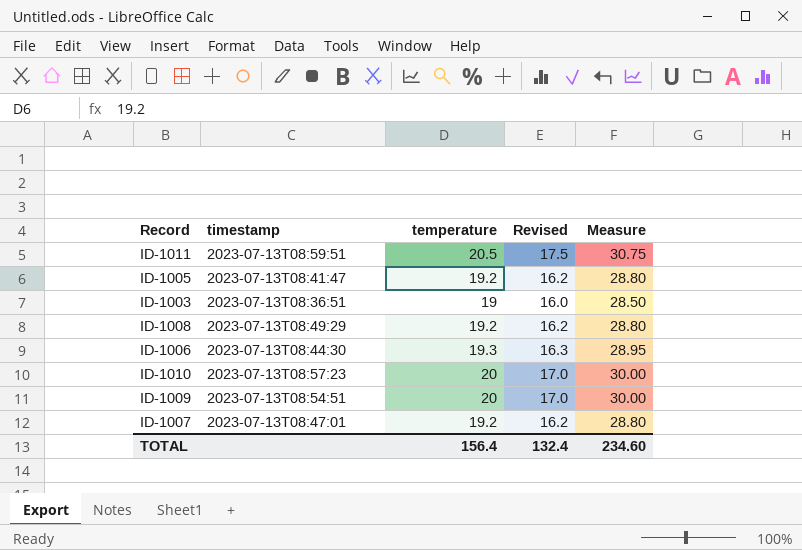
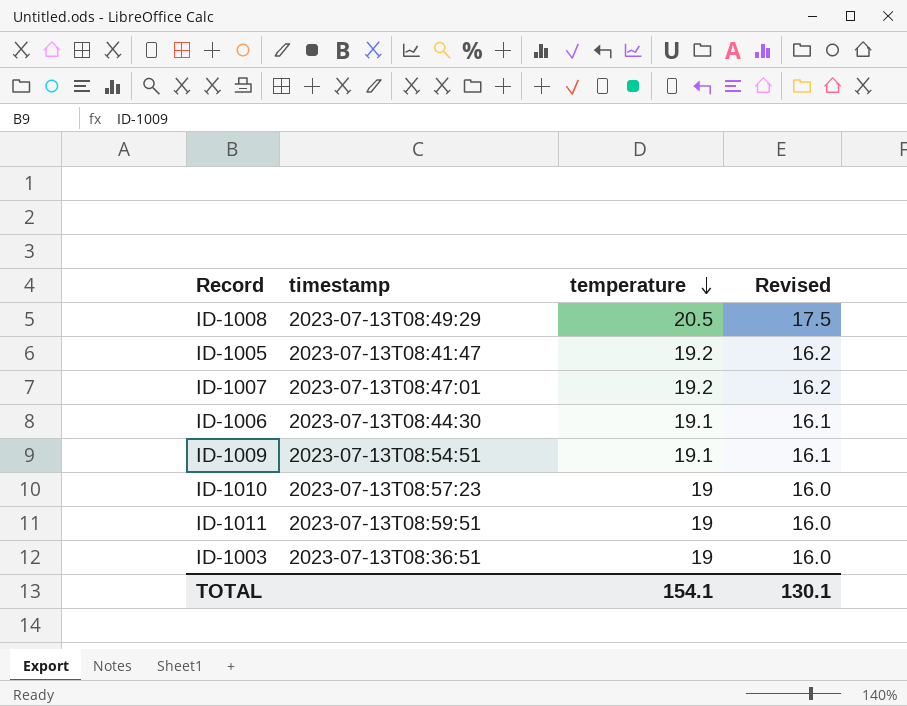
row order: none -> temperature descending
column Measure | formula: [temperature] * 1.5 -> none
ID-1008 | temperature: 19.2 -> 20.5
ID-1008 | Revised: 16.2 -> 17.5
ID-1006 | temperature: 19.3 -> 19.1
ID-1006 | Revised: 16.3 -> 16.1
ID-1009 | temperature: 20 -> 19.1
ID-1009 | Revised: 17.0 -> 16.1
ID-1010 | temperature: 20 -> 19
ID-1010 | Revised: 17.0 -> 16.0
ID-1011 | temperature: 20.5 -> 19
ID-1011 | Revised: 17.5 -> 16.0
TOTAL | temperature: 156.4 -> 154.1
TOTAL | Revised: 132.4 -> 130.1

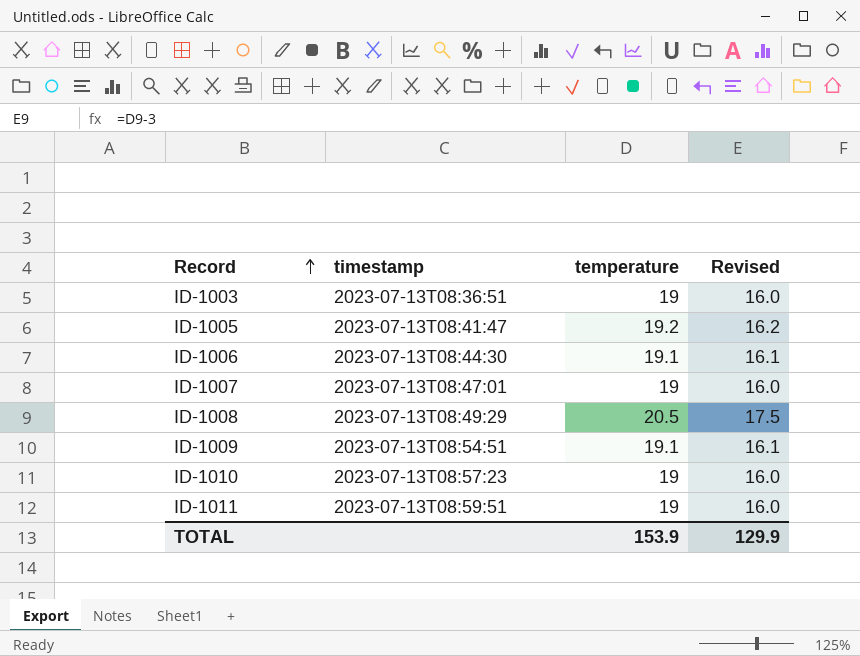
row order: temperature descending -> Record ascending
ID-1007 | temperature: 19.2 -> 19
ID-1007 | Revised: 16.2 -> 16.0
TOTAL | temperature: 154.1 -> 153.9
TOTAL | Revised: 130.1 -> 129.9

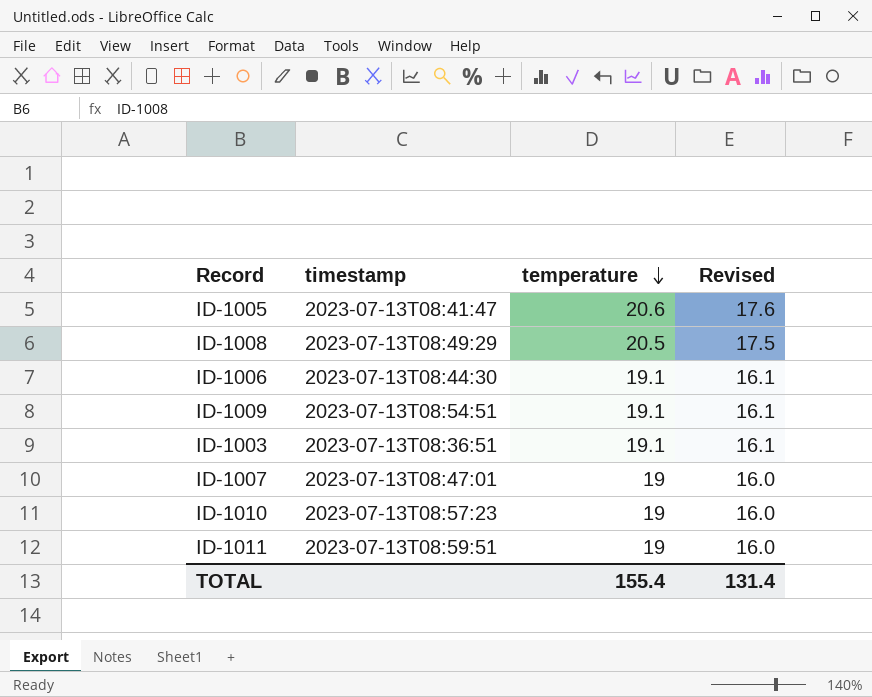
row order: Record ascending -> temperature descending
ID-1005 | temperature: 19.2 -> 20.6
ID-1005 | Revised: 16.2 -> 17.6
ID-1003 | temperature: 19 -> 19.1
ID-1003 | Revised: 16.0 -> 16.1
TOTAL | temperature: 153.9 -> 155.4
TOTAL | Revised: 129.9 -> 131.4

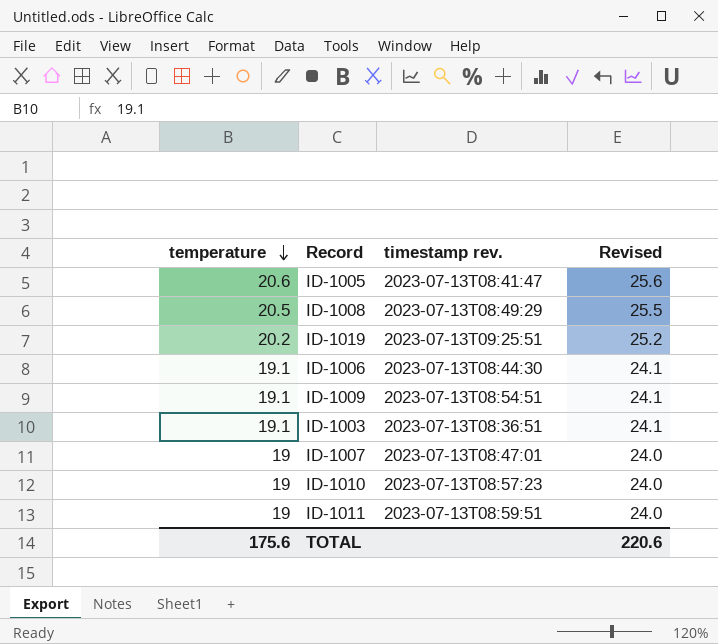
column temperature | position: 3 -> 1
column name: timestamp -> timestamp rev.
column Revised | formula: [temperature] - 3 -> [temperature] + 5
row ID-1019: none -> 20.2 | 2023-07-13T09:25:51 | 25.2
TOTAL | temperature: 155.4 -> 175.6
TOTAL | Revised: 131.4 -> 220.6

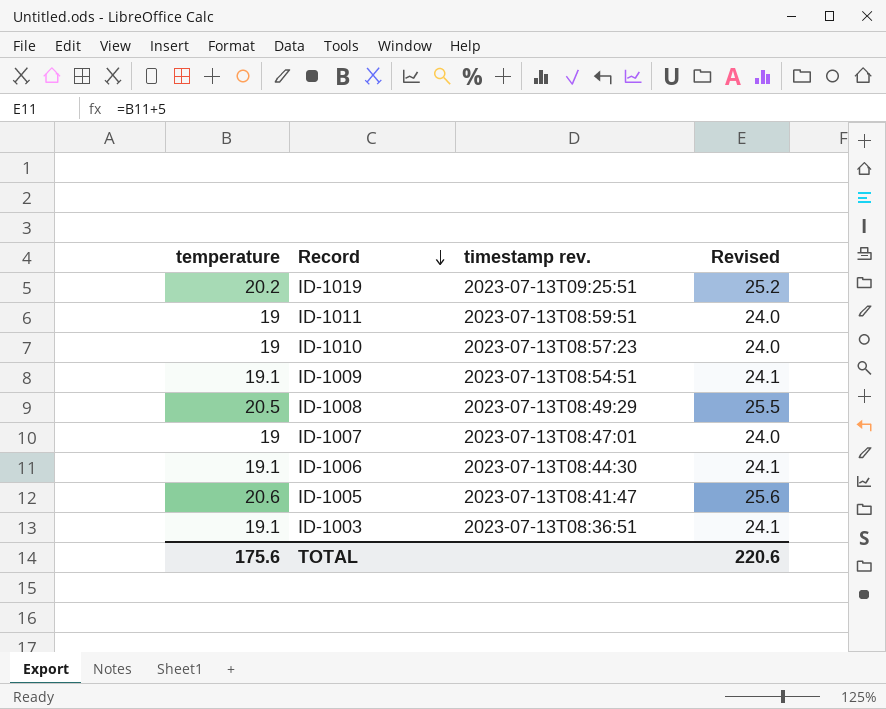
row order: temperature descending -> Record descending

